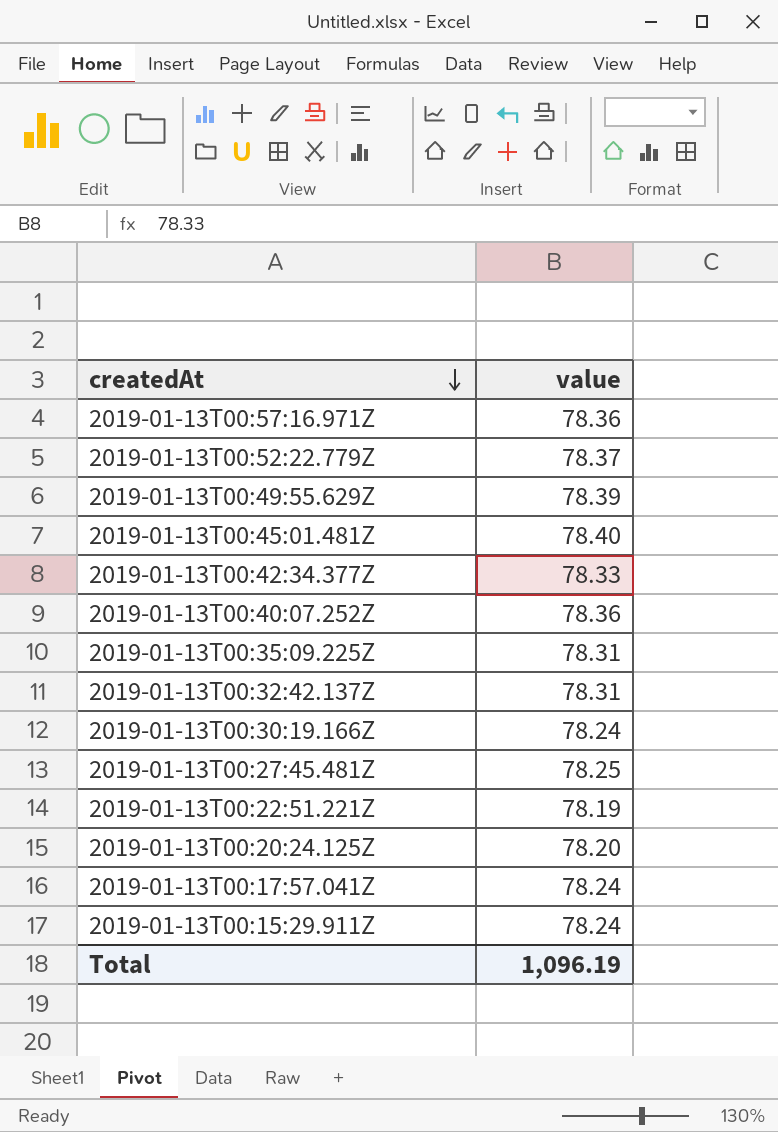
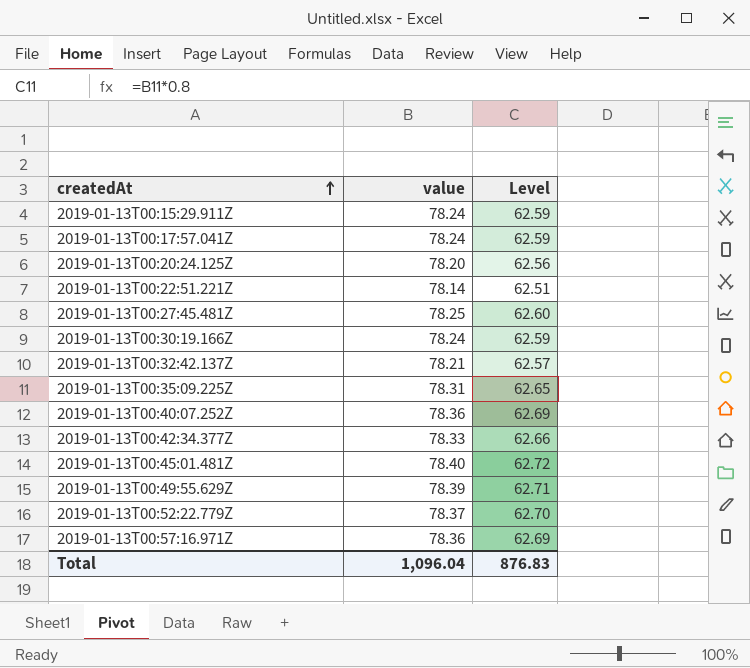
row order: createdAt descending -> createdAt ascending
column Level | formula: none -> [value] * 0.8
2019-01-13T00:22:51.221Z | value: 78.19 -> 78.14
2019-01-13T00:32:42.137Z | value: 78.31 -> 78.21
Total | value: 1,096.19 -> 1,096.04

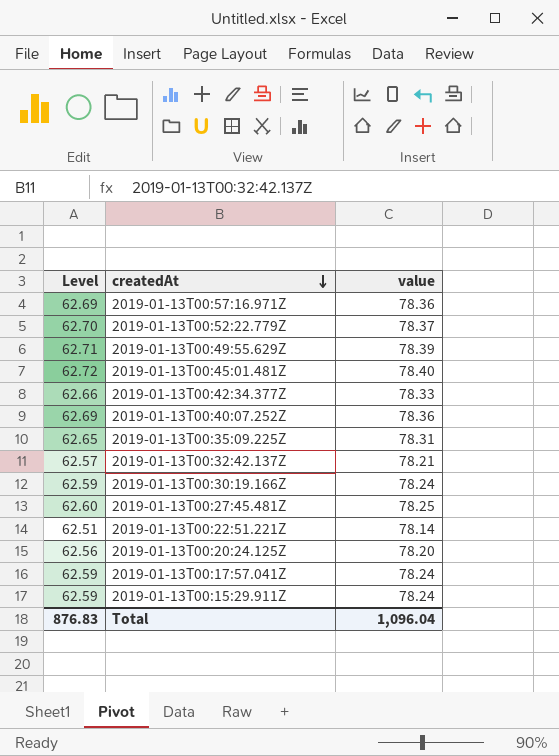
row order: createdAt ascending -> createdAt descending
column Level | position: 3 -> 1

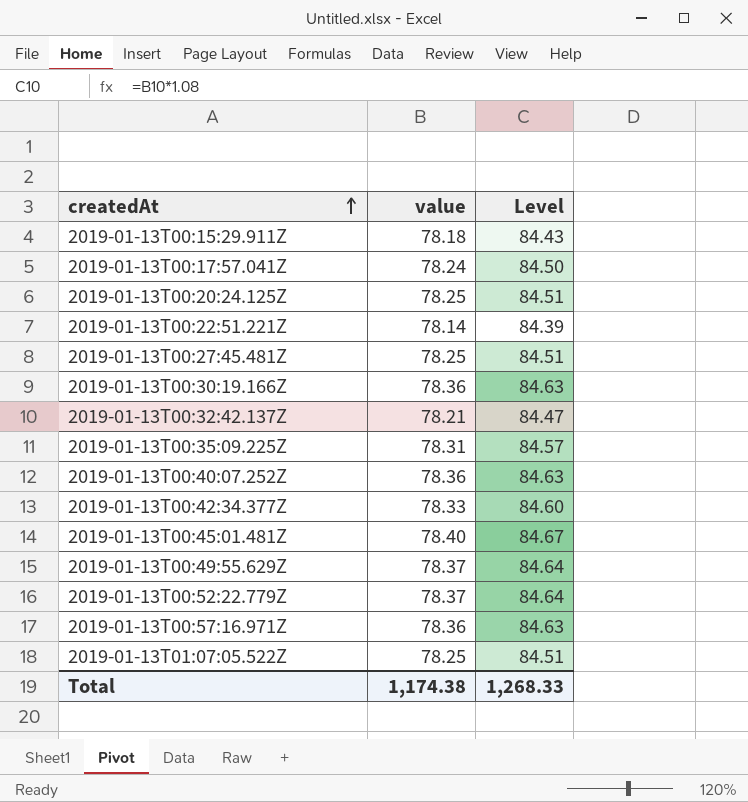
row order: createdAt descending -> createdAt ascending
column Level | formula: [value] * 0.8 -> [value] * 1.08
column Level | position: 1 -> 3
2019-01-13T00:15:29.911Z | value: 78.24 -> 78.18
2019-01-13T00:20:24.125Z | value: 78.20 -> 78.25
2019-01-13T00:30:19.166Z | value: 78.24 -> 78.36
2019-01-13T00:49:55.629Z | value: 78.39 -> 78.37
row 2019-01-13T01:07:05.522Z: none -> 78.25 | 84.51
Total | value: 1,096.04 -> 1,174.38
Total | Level: 876.83 -> 1,268.33

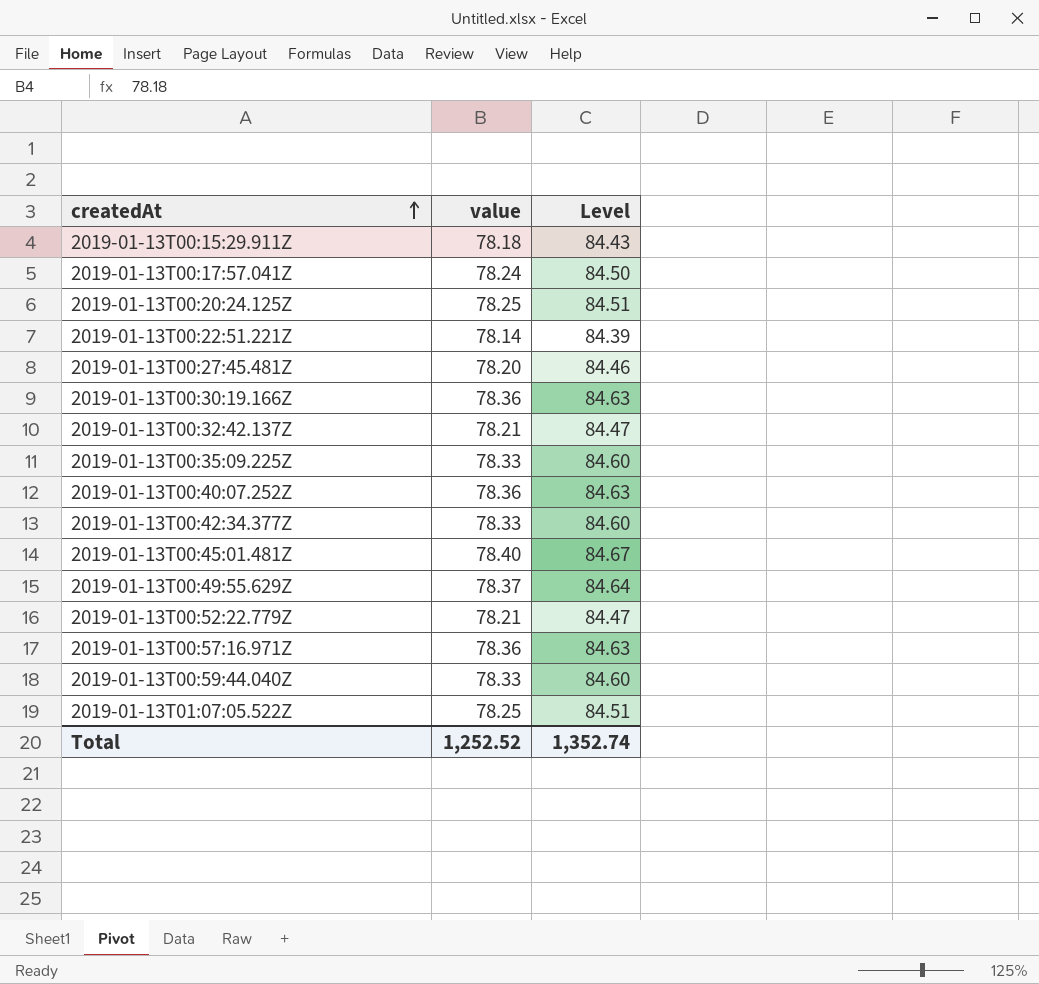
2019-01-13T00:27:45.481Z | value: 78.25 -> 78.20
2019-01-13T00:27:45.481Z | Level: 84.51 -> 84.46
2019-01-13T00:35:09.225Z | value: 78.31 -> 78.33
2019-01-13T00:35:09.225Z | Level: 84.57 -> 84.60
2019-01-13T00:52:22.779Z | value: 78.37 -> 78.21
2019-01-13T00:52:22.779Z | Level: 84.64 -> 84.47
row 2019-01-13T00:59:44.040Z: none -> 78.33 | 84.60
Total | value: 1,174.38 -> 1,252.52
Total | Level: 1,268.33 -> 1,352.74

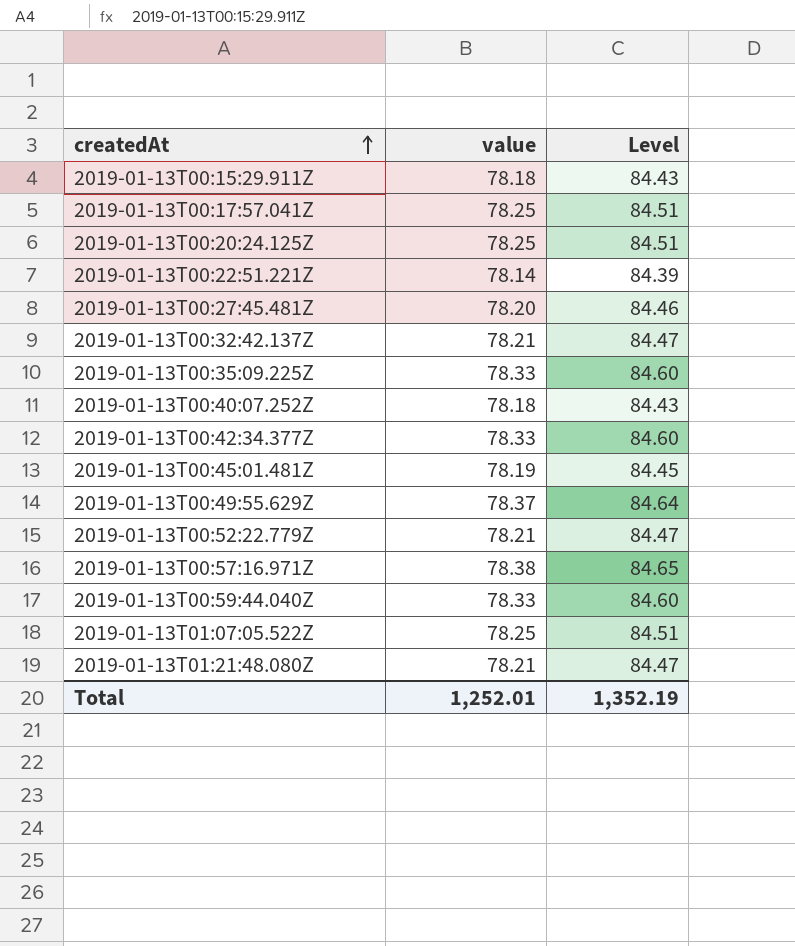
row 2019-01-13T00:30:19.166Z: 78.36 | 84.63 -> none
2019-01-13T00:17:57.041Z | value: 78.24 -> 78.25
2019-01-13T00:17:57.041Z | Level: 84.50 -> 84.51
2019-01-13T00:40:07.252Z | value: 78.36 -> 78.18
2019-01-13T00:40:07.252Z | Level: 84.63 -> 84.43
2019-01-13T00:45:01.481Z | value: 78.40 -> 78.19
2019-01-13T00:45:01.481Z | Level: 84.67 -> 84.45
2019-01-13T00:57:16.971Z | value: 78.36 -> 78.38
2019-01-13T00:57:16.971Z | Level: 84.63 -> 84.65
row 2019-01-13T01:21:48.080Z: none -> 78.21 | 84.47
Total | value: 1,252.52 -> 1,252.01
Total | Level: 1,352.74 -> 1,352.19

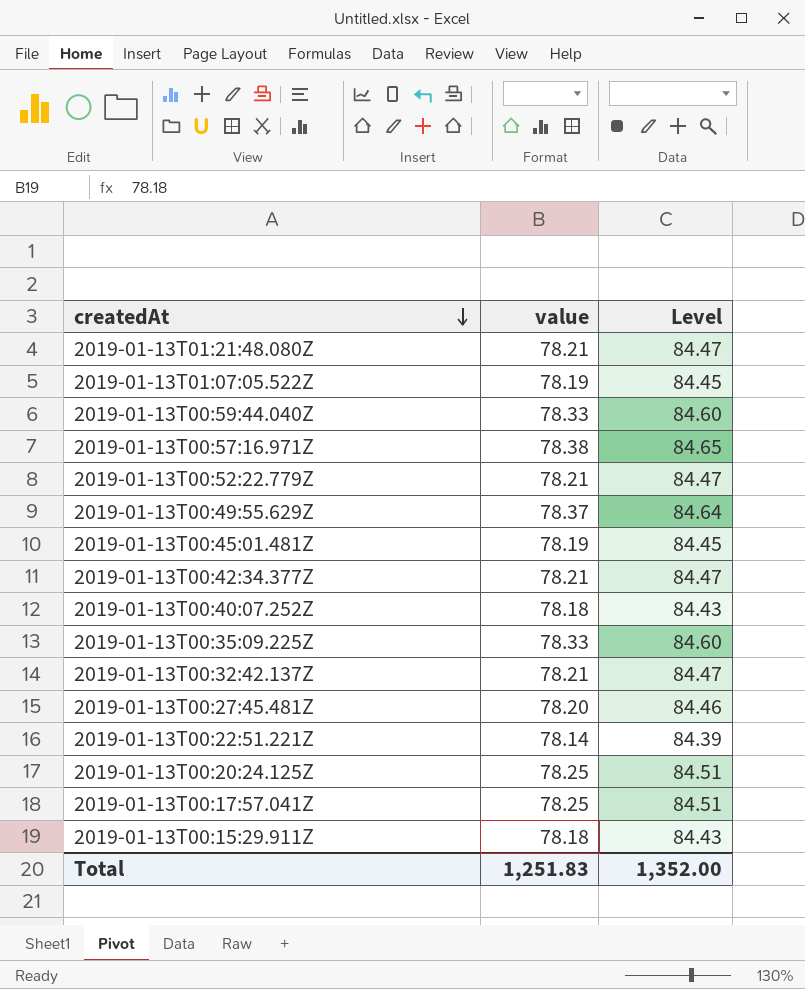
row order: createdAt ascending -> createdAt descending
2019-01-13T01:07:05.522Z | value: 78.25 -> 78.19
2019-01-13T01:07:05.522Z | Level: 84.51 -> 84.45
2019-01-13T00:42:34.377Z | value: 78.33 -> 78.21
2019-01-13T00:42:34.377Z | Level: 84.60 -> 84.47
Total | value: 1,252.01 -> 1,251.83
Total | Level: 1,352.19 -> 1,352.00

